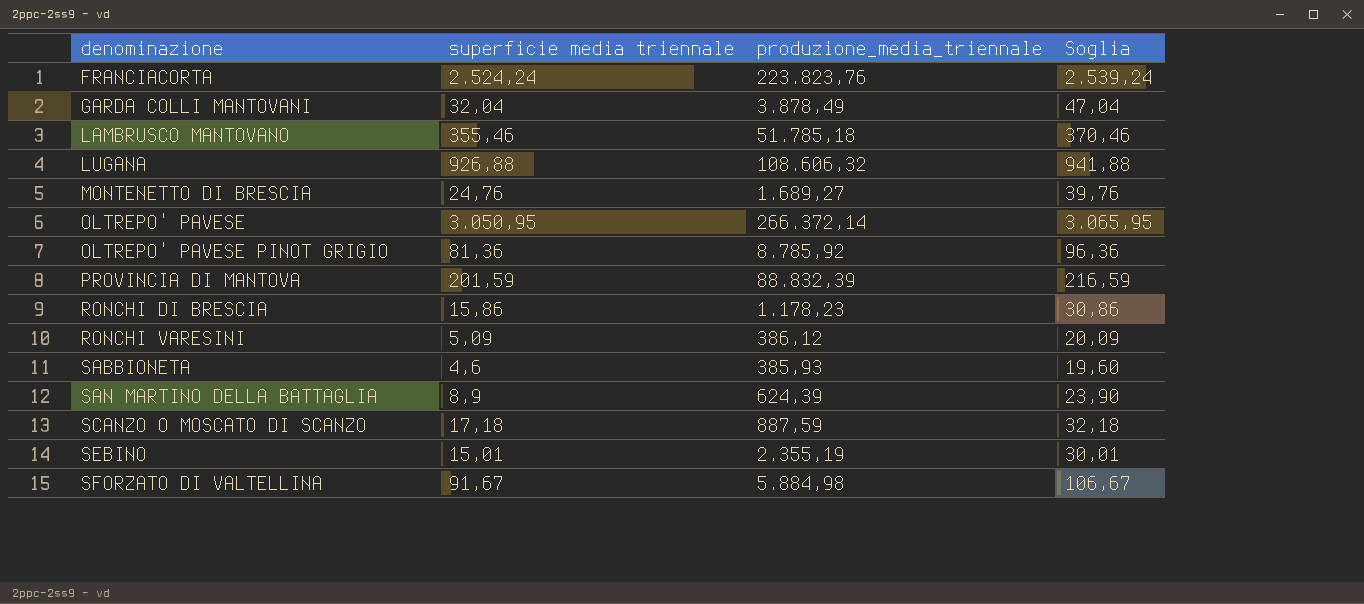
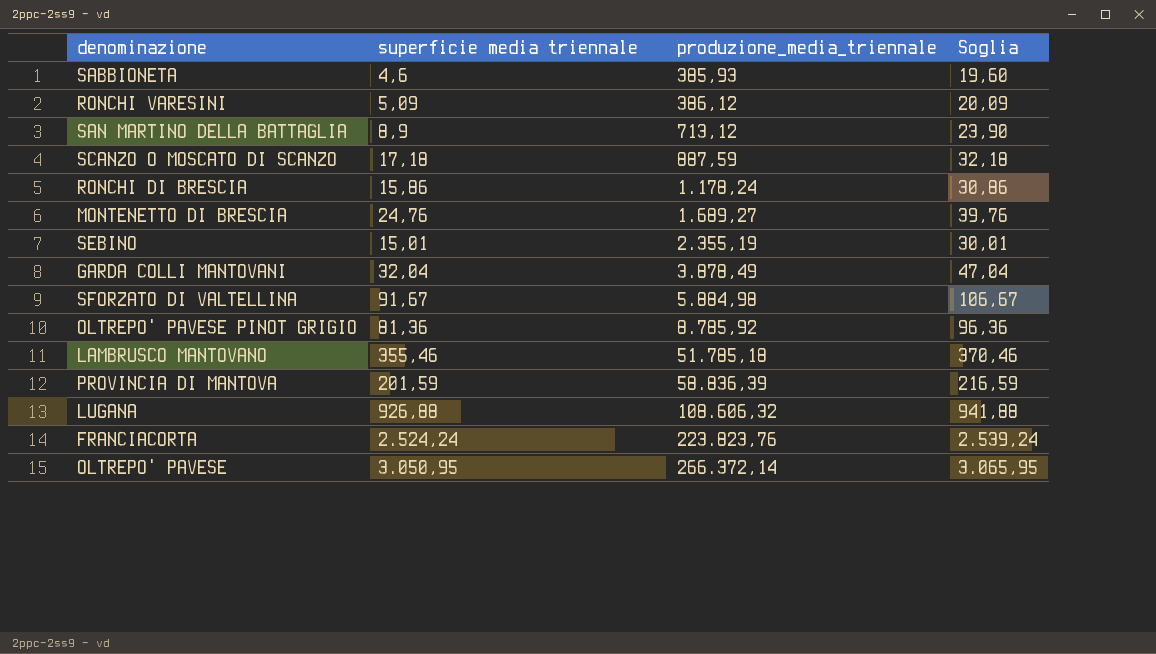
row order: denominazione ascending -> produzione_media_triennale ascending
SAN MARTINO DELLA BATTAGLIA | produzione_media_triennale: 624,39 -> 713,12
RONCHI DI BRESCIA | produzione_media_triennale: 1.178,23 -> 1.178,24
PROVINCIA DI MANTOVA | produzione_media_triennale: 88.832,39 -> 58.836,39

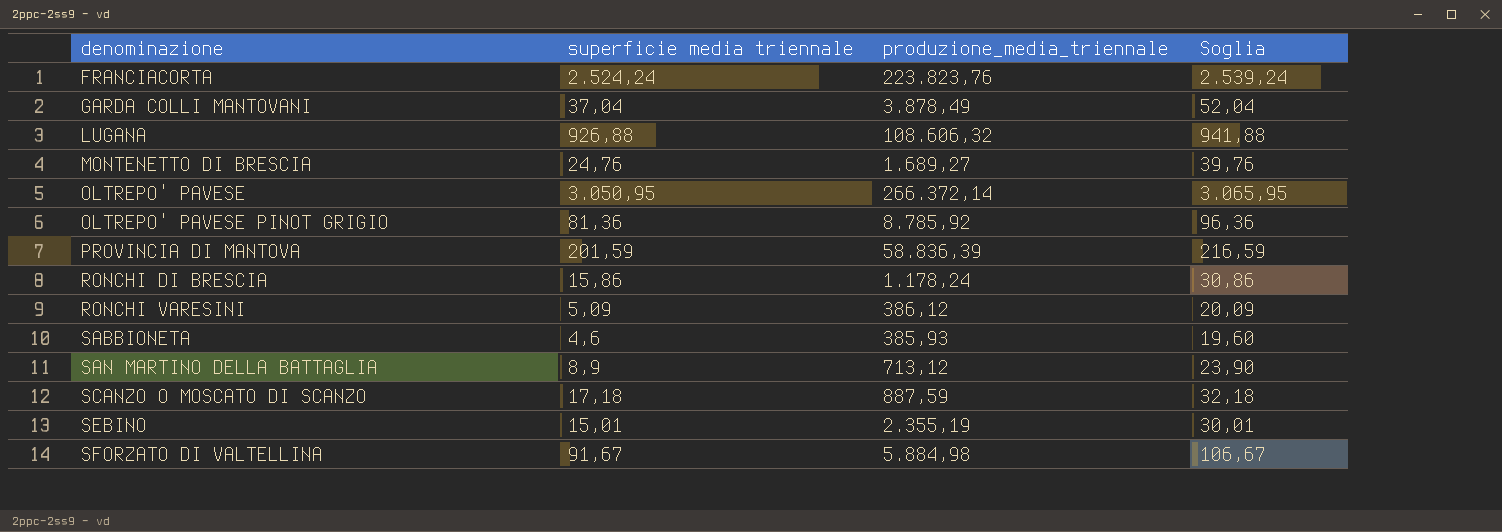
row order: produzione_media_triennale ascending -> denominazione ascending
row LAMBRUSCO MANTOVANO: 355,46 | 51.785,18 | 370,46 -> none
GARDA COLLI MANTOVANI | superficie media triennale: 32,04 -> 37,04
GARDA COLLI MANTOVANI | Soglia: 47,04 -> 52,04

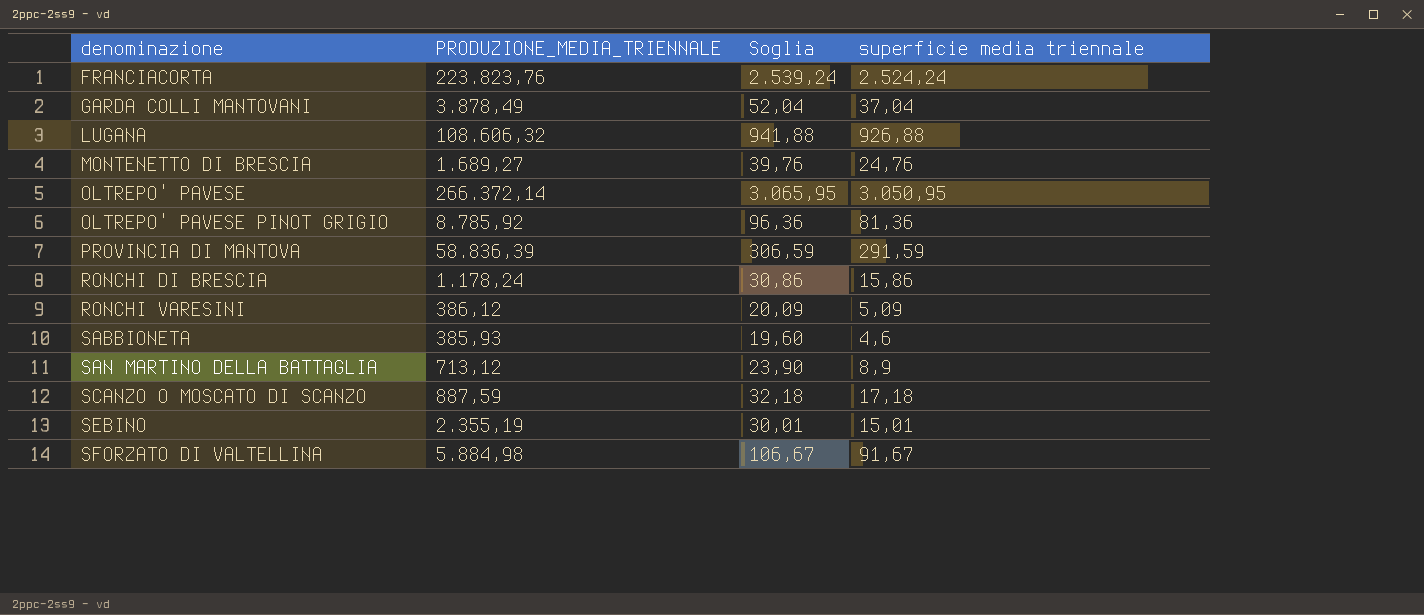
column name: produzione_media_triennale -> PRODUZIONE_MEDIA_TRIENNALE
column superficie media triennale | position: 2 -> 4
PROVINCIA DI MANTOVA | Soglia: 216,59 -> 306,59
PROVINCIA DI MANTOVA | superficie media triennale: 201,59 -> 291,59

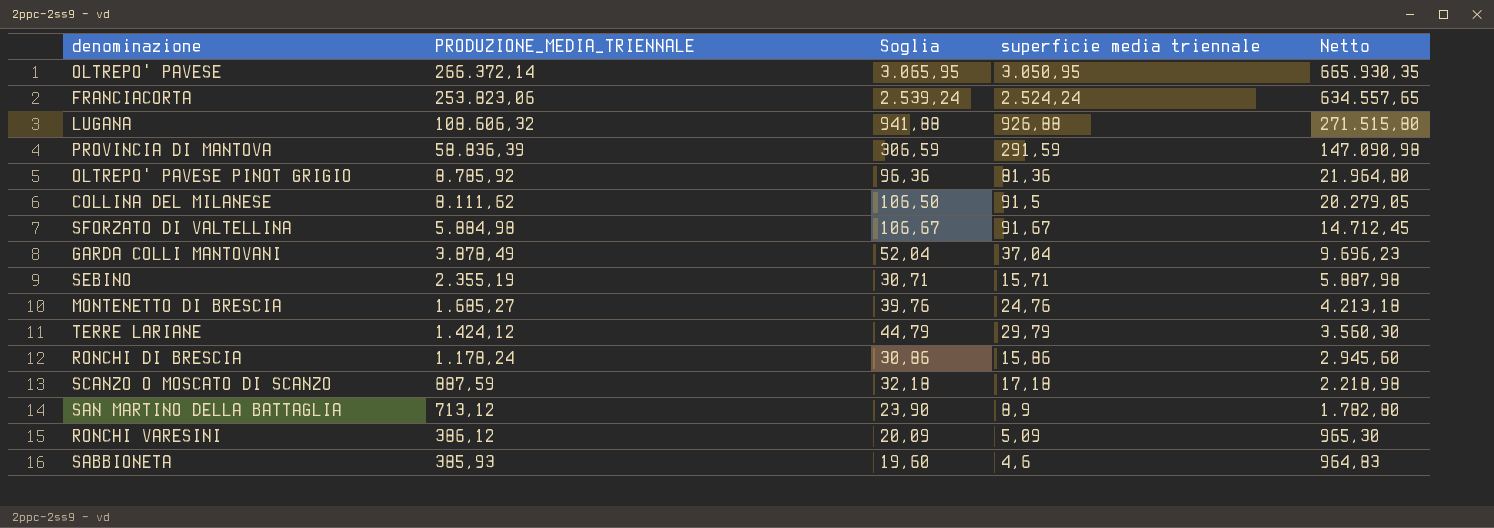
row order: denominazione ascending -> PRODUZIONE_MEDIA_TRIENNALE descending
column Netto | formula: none -> [PRODUZIONE_MEDIA_TRIENNALE] * 2,5
FRANCIACORTA | PRODUZIONE_MEDIA_TRIENNALE: 223.823,76 -> 253.823,06
row COLLINA DEL MILANESE: none -> 8.111,62 | 106,50 | 91,5 | 20.279,05
SEBINO | Soglia: 30,01 -> 30,71
SEBINO | superficie media triennale: 15,01 -> 15,71
MONTENETTO DI BRESCIA | PRODUZIONE_MEDIA_TRIENNALE: 1.689,27 -> 1.685,27
row TERRE LARIANE: none -> 1.424,12 | 44,79 | 29,79 | 3.560,30

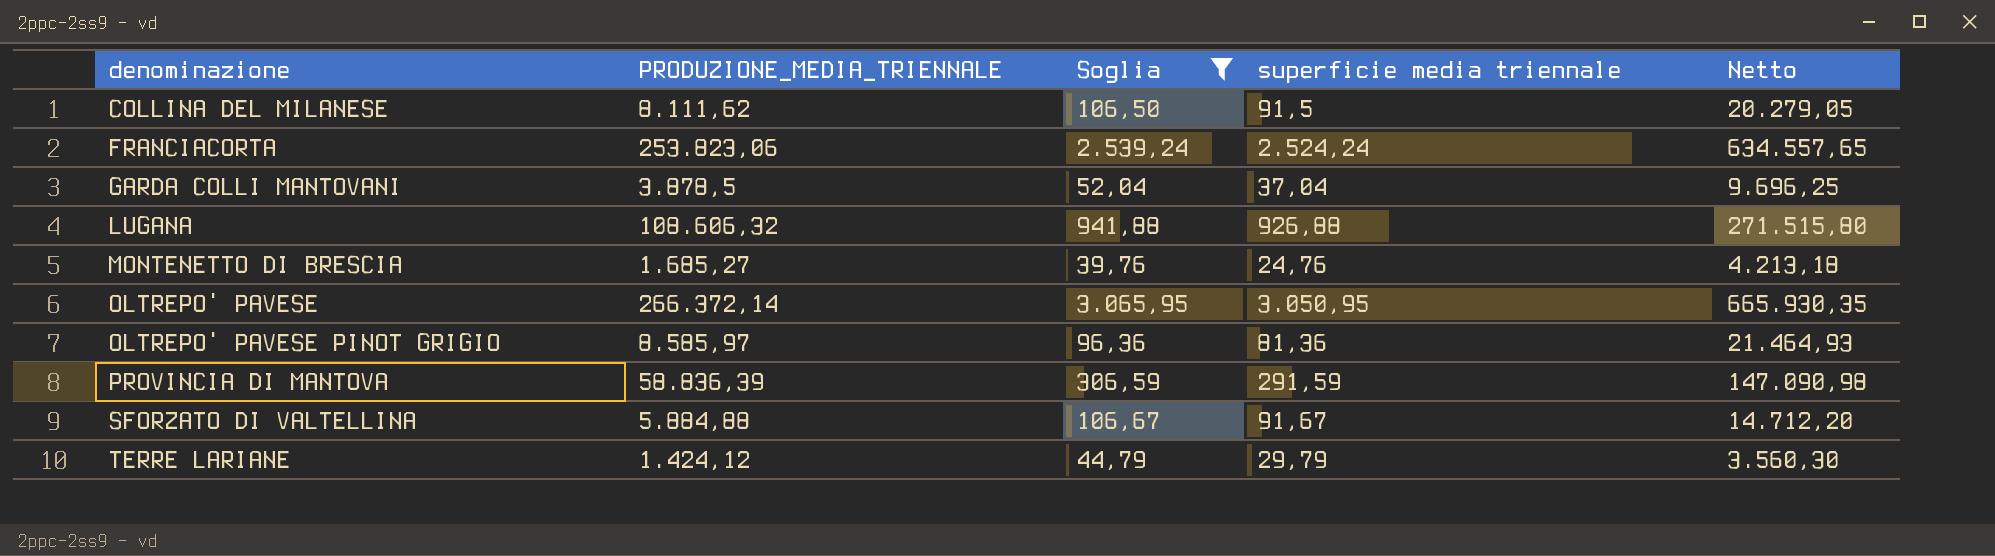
filter: none -> Soglia >= 39,76
row order: PRODUZIONE_MEDIA_TRIENNALE descending -> denominazione ascending
GARDA COLLI MANTOVANI | PRODUZIONE_MEDIA_TRIENNALE: 3.878,49 -> 3.878,5
GARDA COLLI MANTOVANI | Netto: 9.696,23 -> 9.696,25
OLTREPO' PAVESE PINOT GRIGIO | PRODUZIONE_MEDIA_TRIENNALE: 8.785,92 -> 8.585,97
OLTREPO' PAVESE PINOT GRIGIO | Netto: 21.964,80 -> 21.464,93
SFORZATO DI VALTELLINA | PRODUZIONE_MEDIA_TRIENNALE: 5.884,98 -> 5.884,88
SFORZATO DI VALTELLINA | Netto: 14.712,45 -> 14.712,20

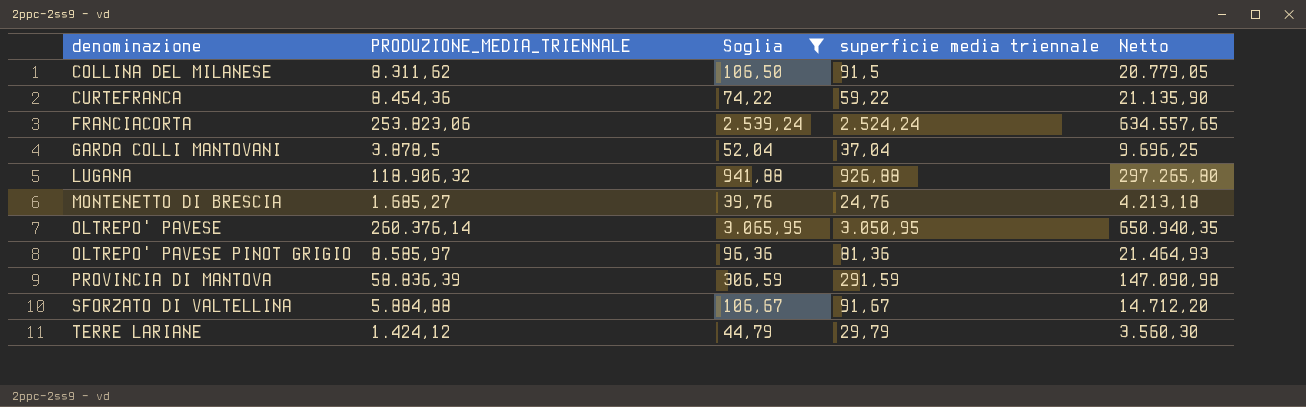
COLLINA DEL MILANESE | PRODUZIONE_MEDIA_TRIENNALE: 8.111,62 -> 8.311,62
COLLINA DEL MILANESE | Netto: 20.279,05 -> 20.779,05
row CURTEFRANCA: none -> 8.454,36 | 74,22 | 59,22 | 21.135,90
LUGANA | PRODUZIONE_MEDIA_TRIENNALE: 108.606,32 -> 118.906,32
LUGANA | Netto: 271.515,80 -> 297.265,80
OLTREPO' PAVESE | PRODUZIONE_MEDIA_TRIENNALE: 266.372,14 -> 260.376,14
OLTREPO' PAVESE | Netto: 665.930,35 -> 650.940,35

